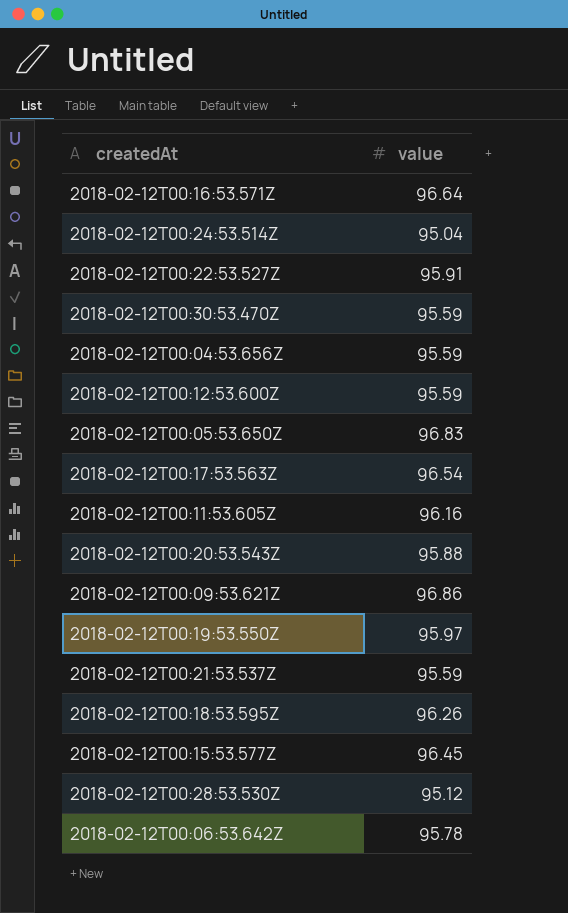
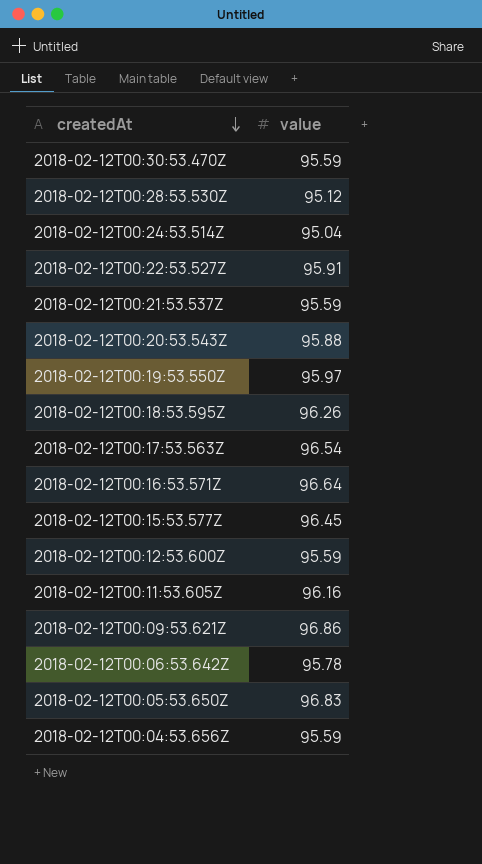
row order: none -> createdAt descending

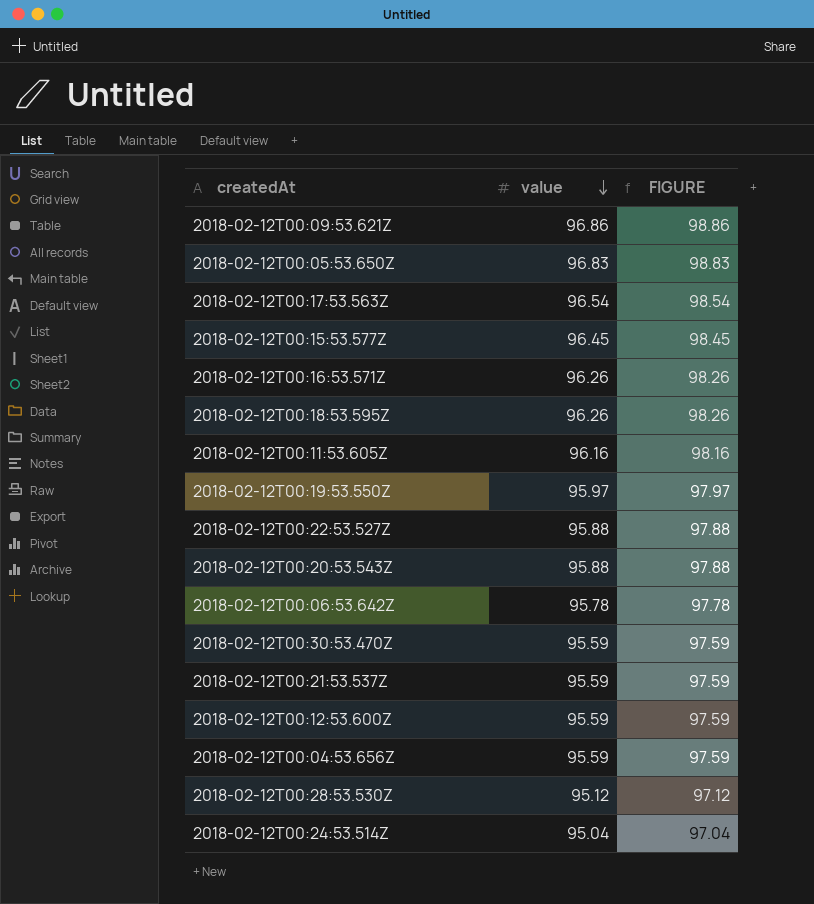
row order: createdAt descending -> value descending
column FIGURE | formula: none -> [value] + 2
2018-02-12T00:16:53.571Z | value: 96.64 -> 96.26
2018-02-12T00:22:53.527Z | value: 95.91 -> 95.88

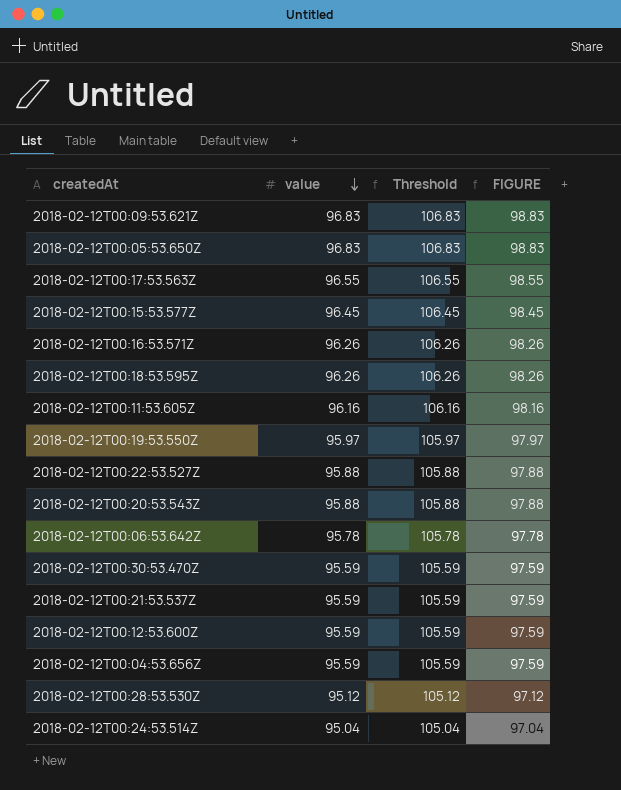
column Threshold | formula: none -> [value] + 10
2018-02-12T00:09:53.621Z | value: 96.86 -> 96.83
2018-02-12T00:09:53.621Z | FIGURE: 98.86 -> 98.83
2018-02-12T00:17:53.563Z | value: 96.54 -> 96.55
2018-02-12T00:17:53.563Z | FIGURE: 98.54 -> 98.55

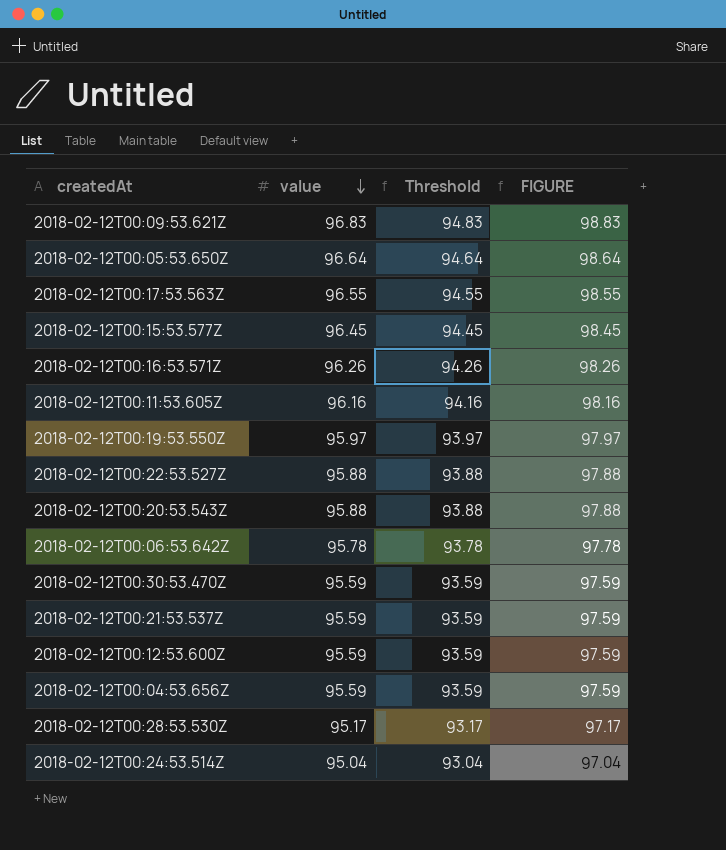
column Threshold | formula: [value] + 10 -> [value] - 2
row 2018-02-12T00:18:53.595Z: 96.26 | 106.26 | 98.26 -> none
2018-02-12T00:05:53.650Z | value: 96.83 -> 96.64
2018-02-12T00:05:53.650Z | FIGURE: 98.83 -> 98.64
2018-02-12T00:28:53.530Z | value: 95.12 -> 95.17
2018-02-12T00:28:53.530Z | FIGURE: 97.12 -> 97.17

